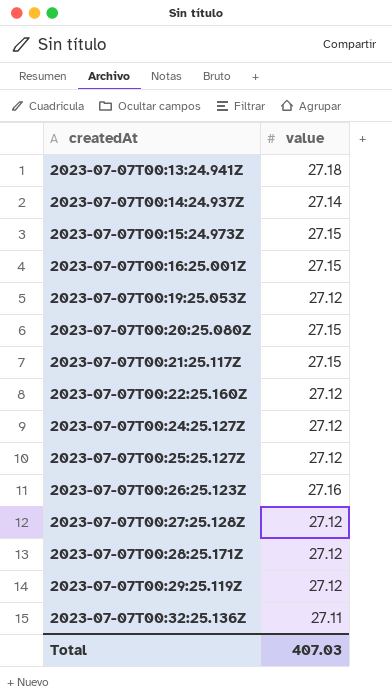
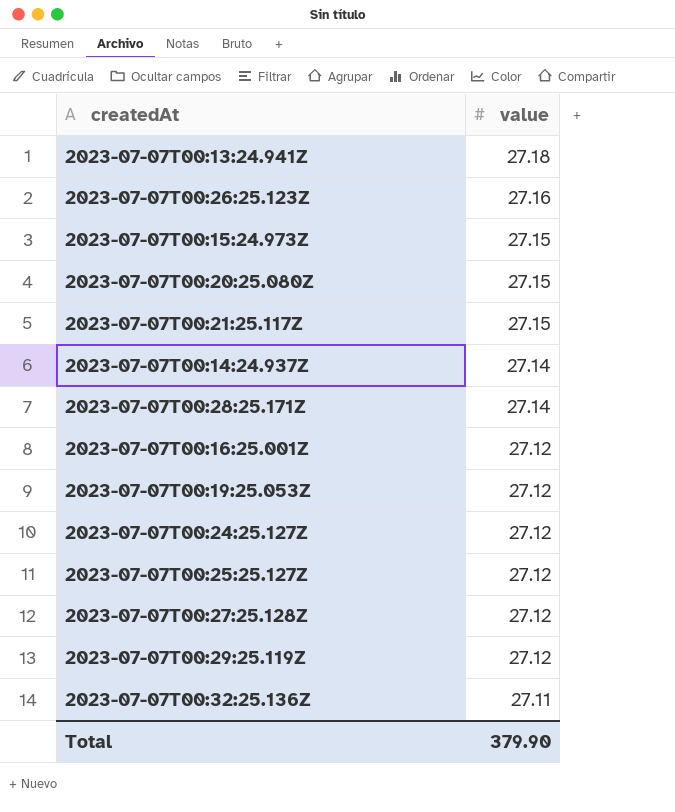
row order: createdAt ascending -> value descending
row 2023-07-07T00:22:25.160Z: 27.12 -> none
2023-07-07T00:28:25.171Z | value: 27.12 -> 27.14
2023-07-07T00:16:25.001Z | value: 27.15 -> 27.12
Total | value: 407.03 -> 379.90

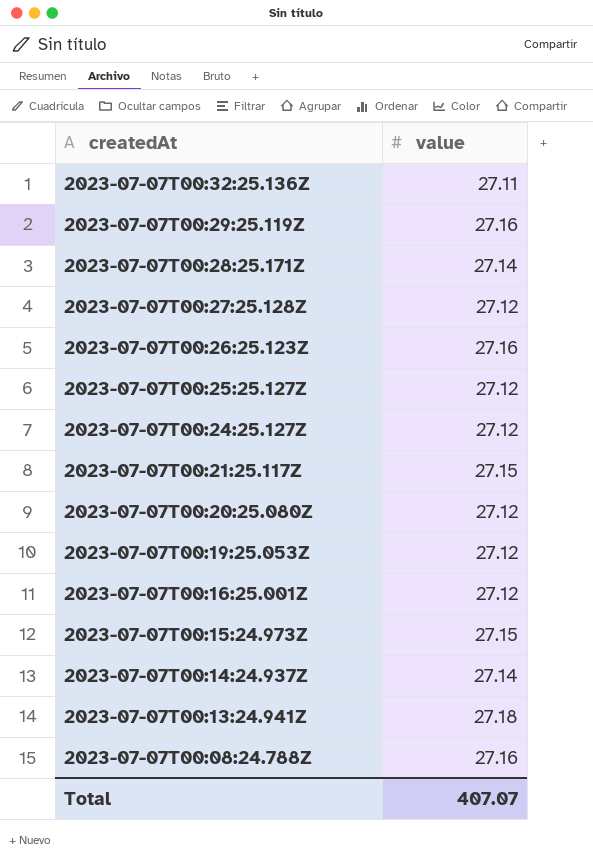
row order: value descending -> createdAt descending
2023-07-07T00:29:25.119Z | value: 27.12 -> 27.16
2023-07-07T00:20:25.080Z | value: 27.15 -> 27.12
row 2023-07-07T00:08:24.788Z: none -> 27.16
Total | value: 379.90 -> 407.07

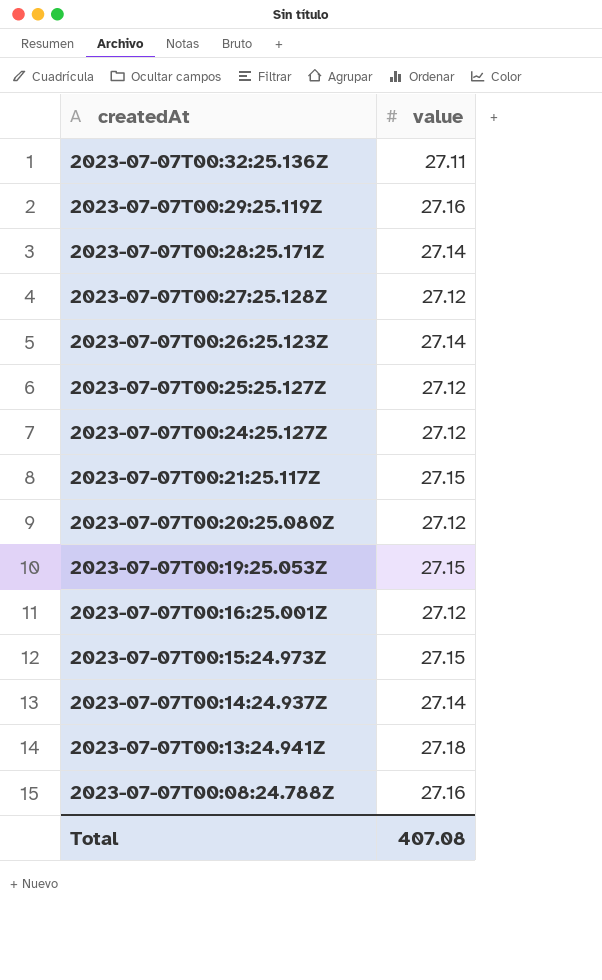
2023-07-07T00:26:25.123Z | value: 27.16 -> 27.14
2023-07-07T00:19:25.053Z | value: 27.12 -> 27.15
Total | value: 407.07 -> 407.08

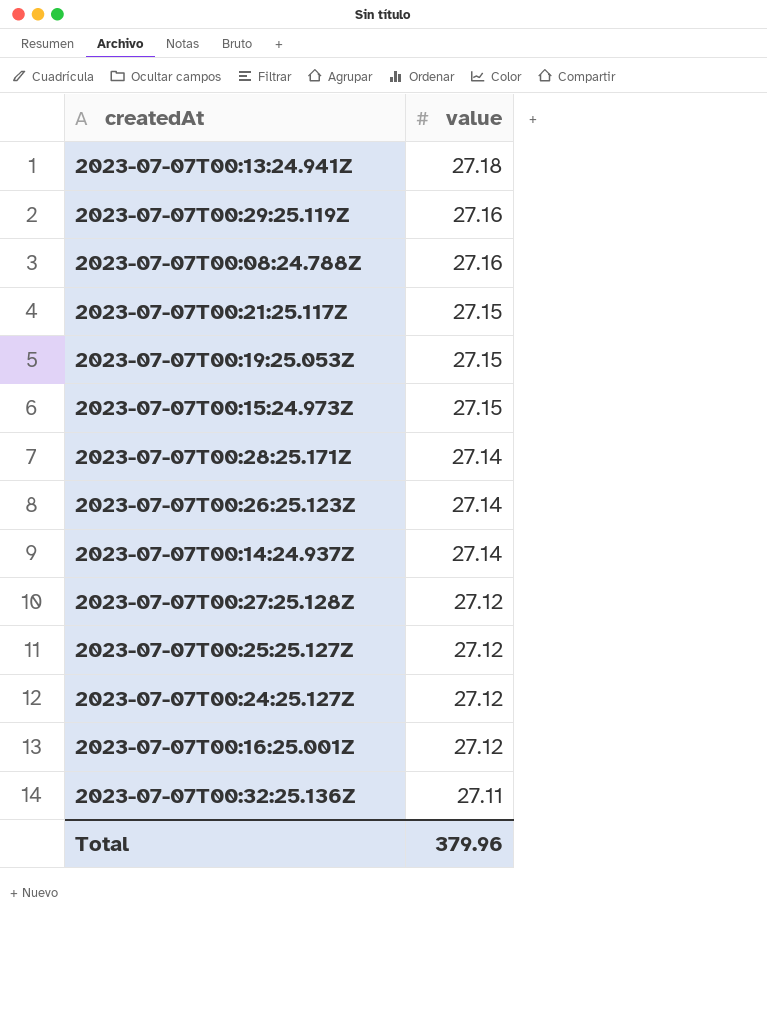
row order: createdAt descending -> value descending
row 2023-07-07T00:20:25.080Z: 27.12 -> none
Total | value: 407.08 -> 379.96

